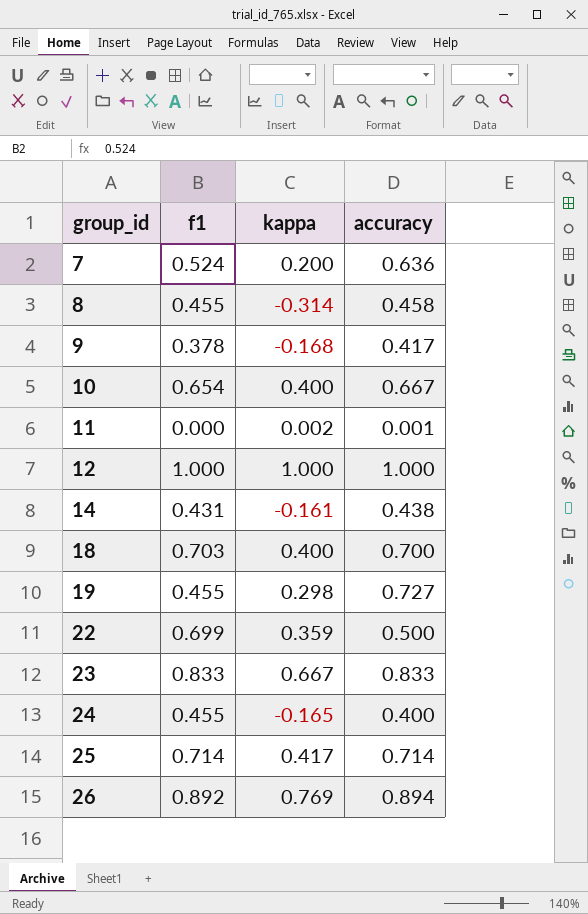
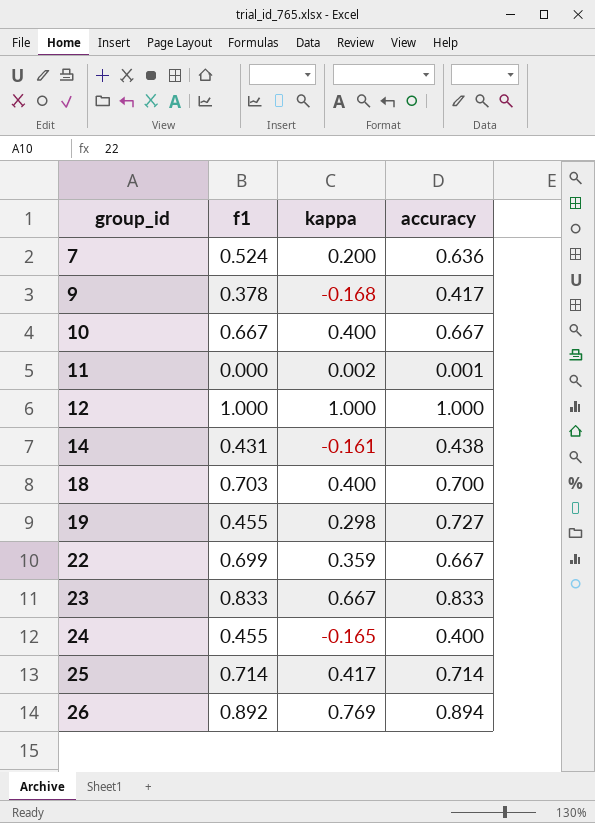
row 8: 0.455 | -0.314 | 0.458 -> none
10 | f1: 0.654 -> 0.667
22 | accuracy: 0.500 -> 0.667

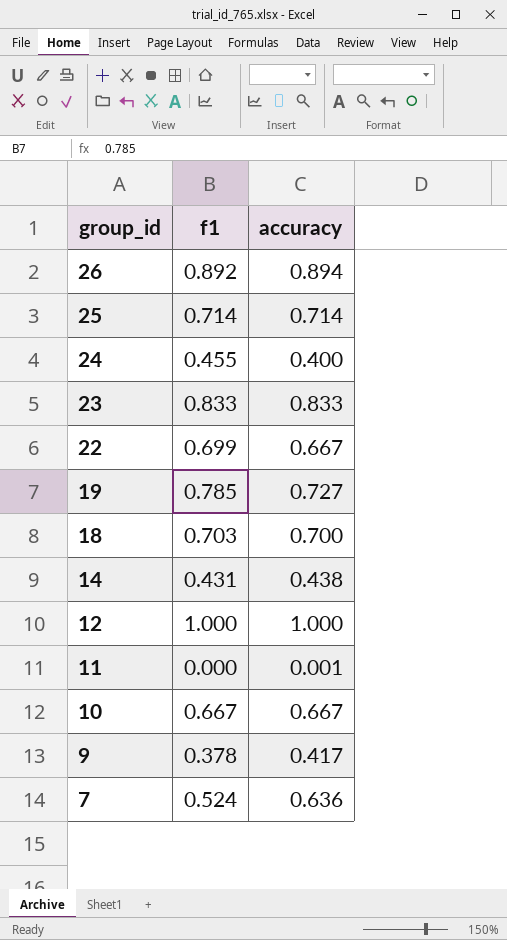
row order: group_id ascending -> group_id descending
column kappa | position: 3 -> none
19 | f1: 0.455 -> 0.785

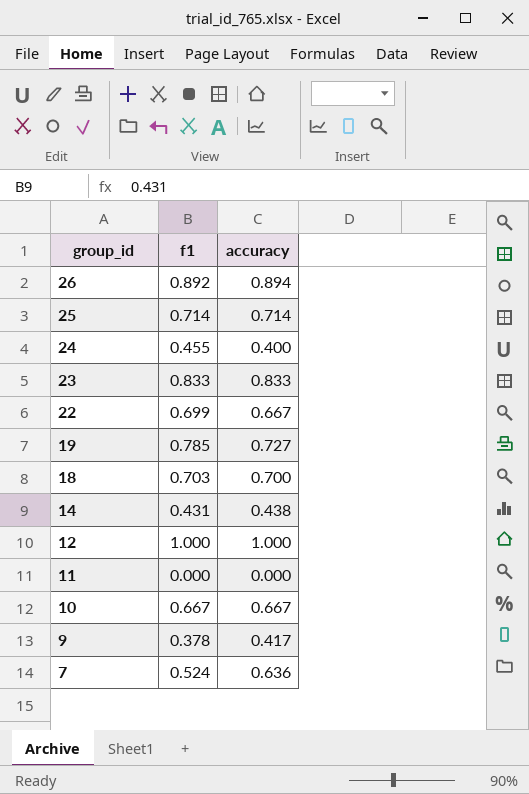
11 | accuracy: 0.001 -> 0.000

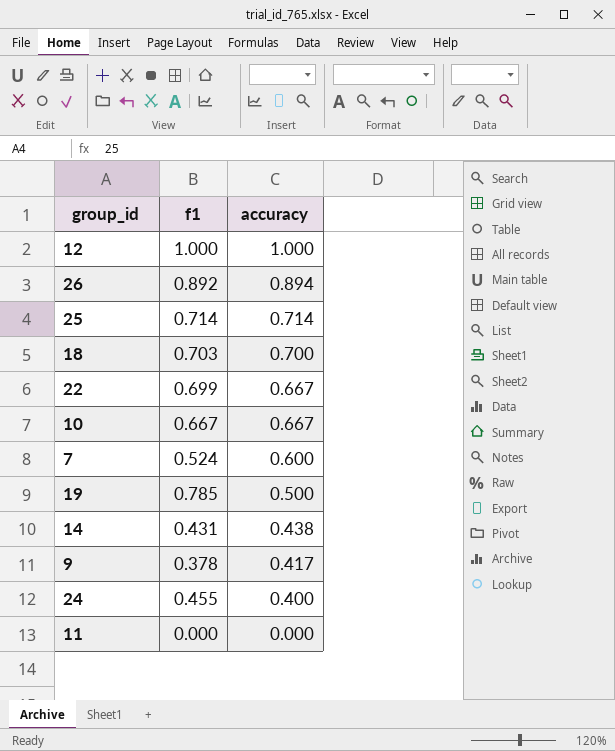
row order: group_id descending -> accuracy descending
row 23: 0.833 | 0.833 -> none
7 | accuracy: 0.636 -> 0.600
19 | accuracy: 0.727 -> 0.500

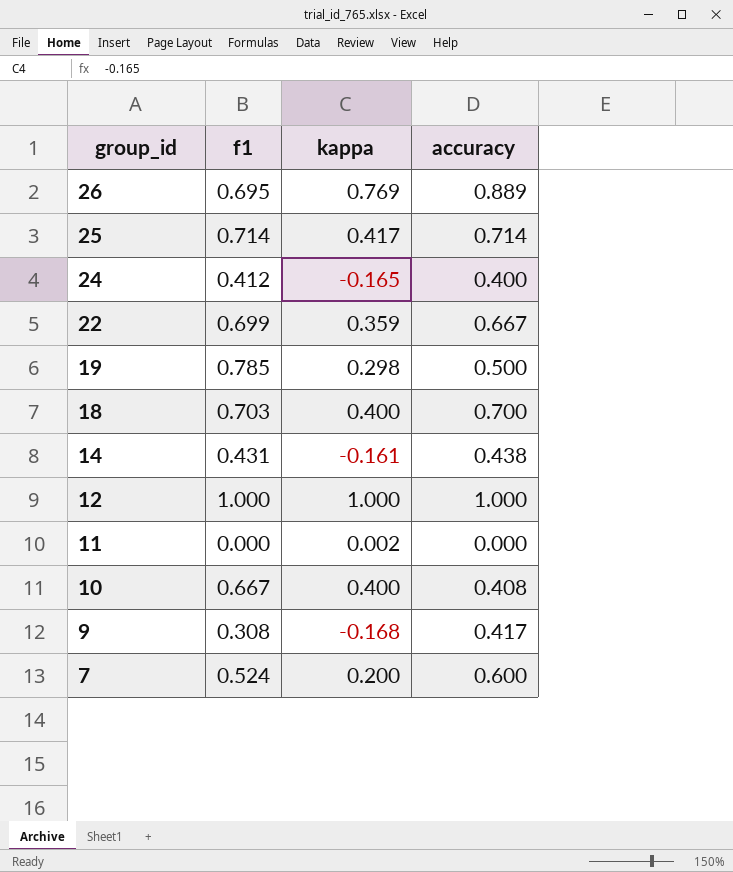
row order: accuracy descending -> group_id descending
column kappa | position: none -> 3
26 | f1: 0.892 -> 0.695
26 | accuracy: 0.894 -> 0.889
24 | f1: 0.455 -> 0.412
10 | accuracy: 0.667 -> 0.408
9 | f1: 0.378 -> 0.308

